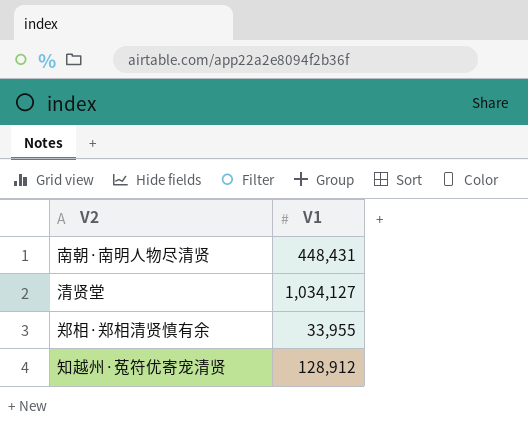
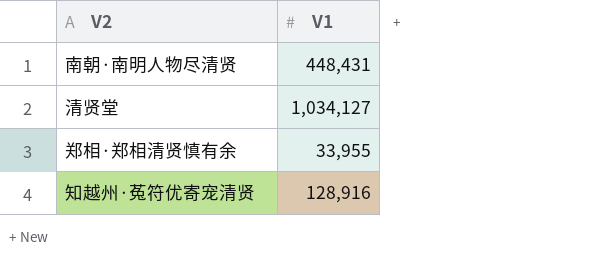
知越州·菟符优寄宠清贤 | V1: 128,912 -> 128,916

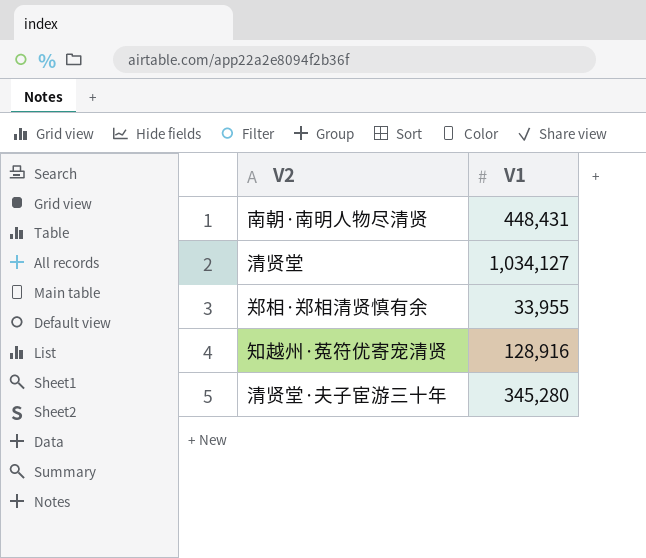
row 清贤堂·夫子宦游三十年: none -> 345,280

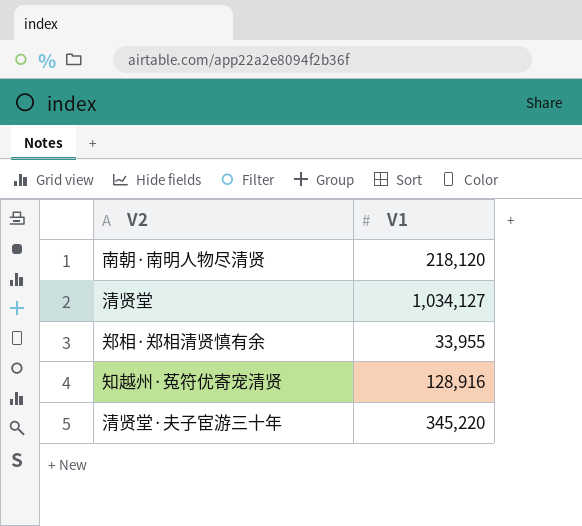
南朝·南明人物尽清贤 | V1: 448,431 -> 218,120
清贤堂·夫子宦游三十年 | V1: 345,280 -> 345,220

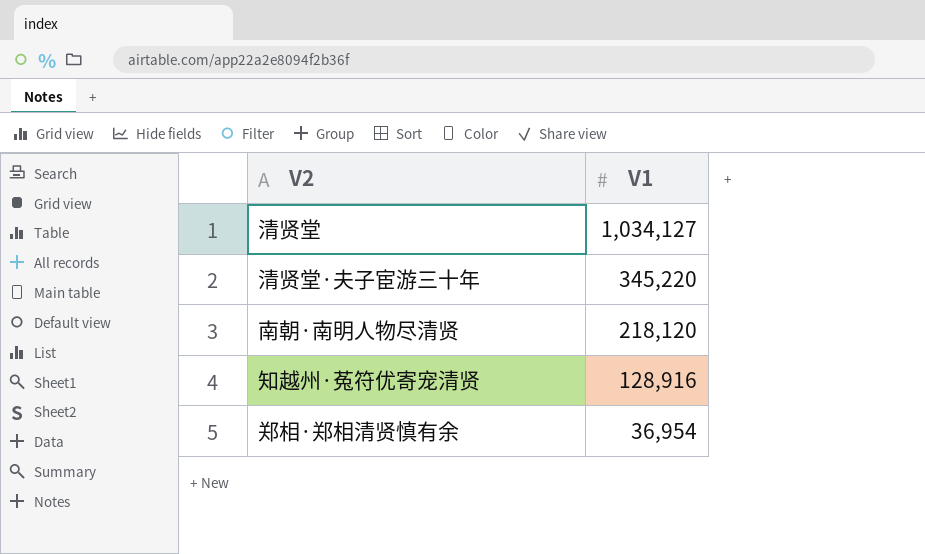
row order: none -> V1 descending
郑相·郑相清贤慎有余 | V1: 33,955 -> 36,954

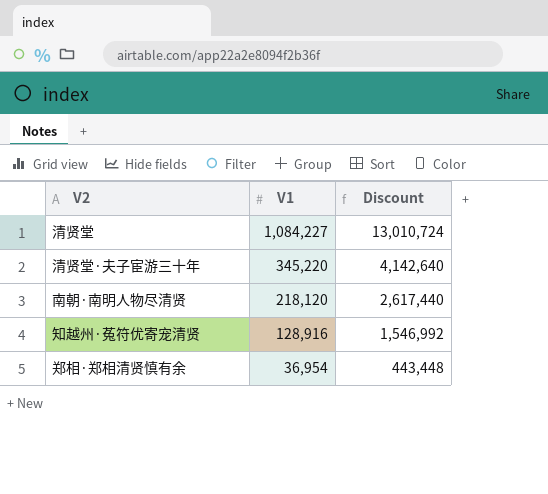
column Discount | formula: none -> [V1] * 12
清贤堂 | V1: 1,034,127 -> 1,084,227

